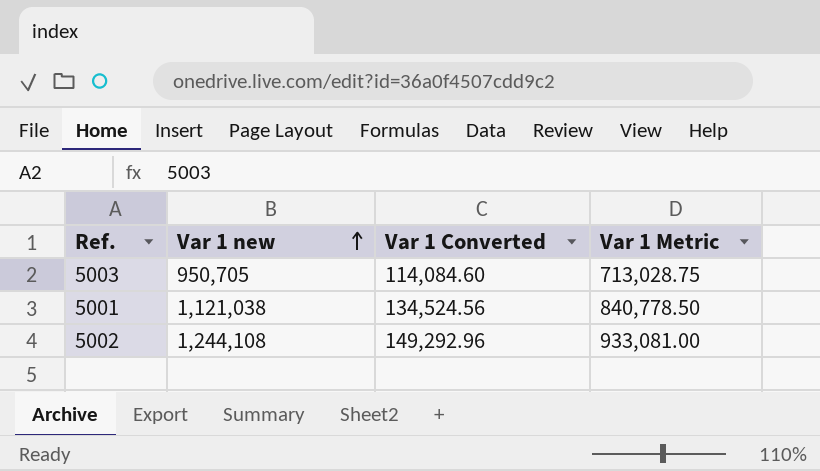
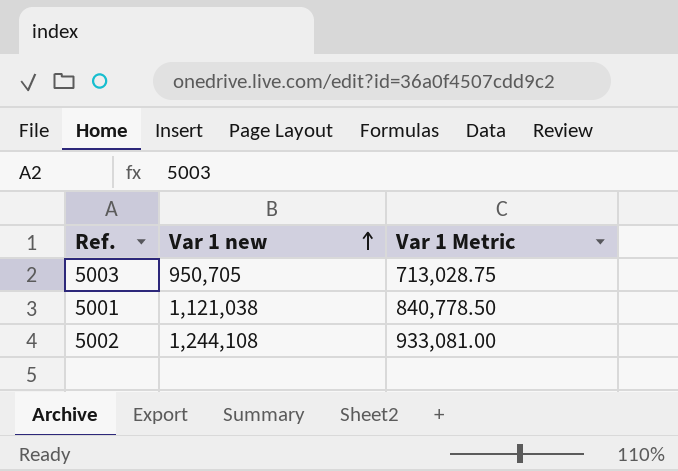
column Var 1 Converted | formula: [Var 1 new] * 0.12 -> none

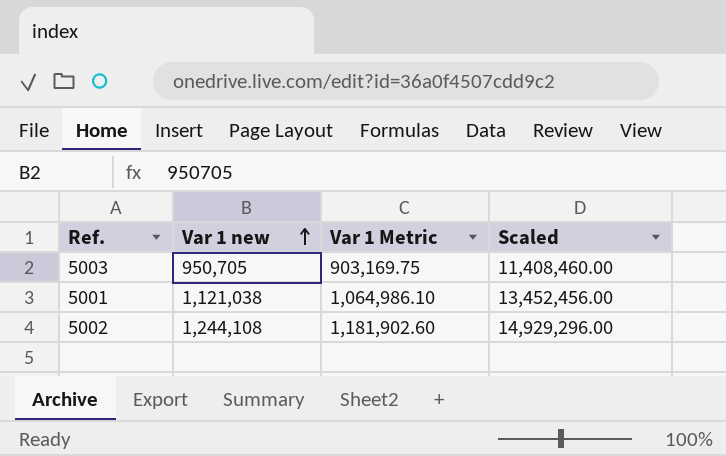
column Var 1 Metric | formula: [Var 1 new] * 0.75 -> [Var 1 new] * 0.95
column Scaled | formula: none -> [Var 1 new] * 12

